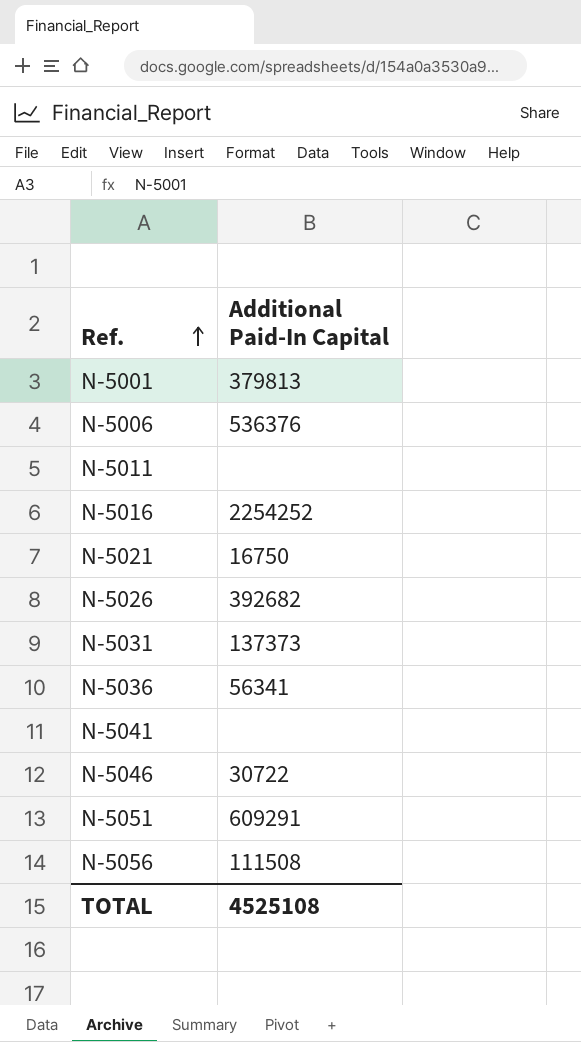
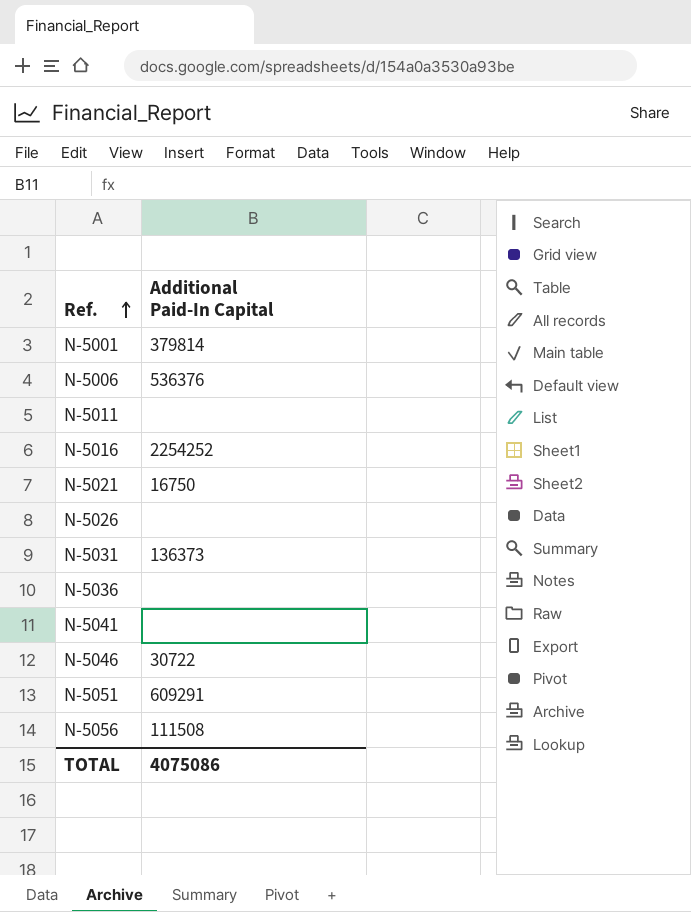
N-5001 | Additional Paid-In Capital: 379813 -> 379814
N-5026 | Additional Paid-In Capital: 392682 -> none
N-5031 | Additional Paid-In Capital: 137373 -> 136373
N-5036 | Additional Paid-In Capital: 56341 -> none
TOTAL | Additional Paid-In Capital: 4525108 -> 4075086

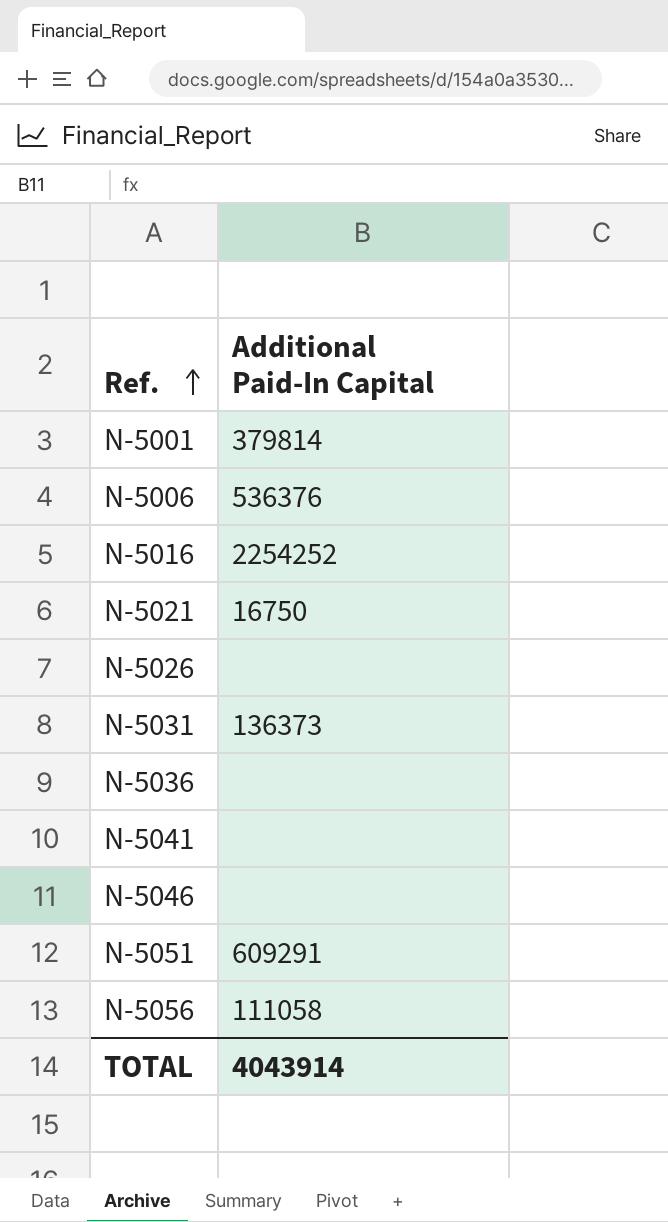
row N-5011: none -> none
N-5046 | Additional Paid-In Capital: 30722 -> none
N-5056 | Additional Paid-In Capital: 111508 -> 111058
TOTAL | Additional Paid-In Capital: 4075086 -> 4043914

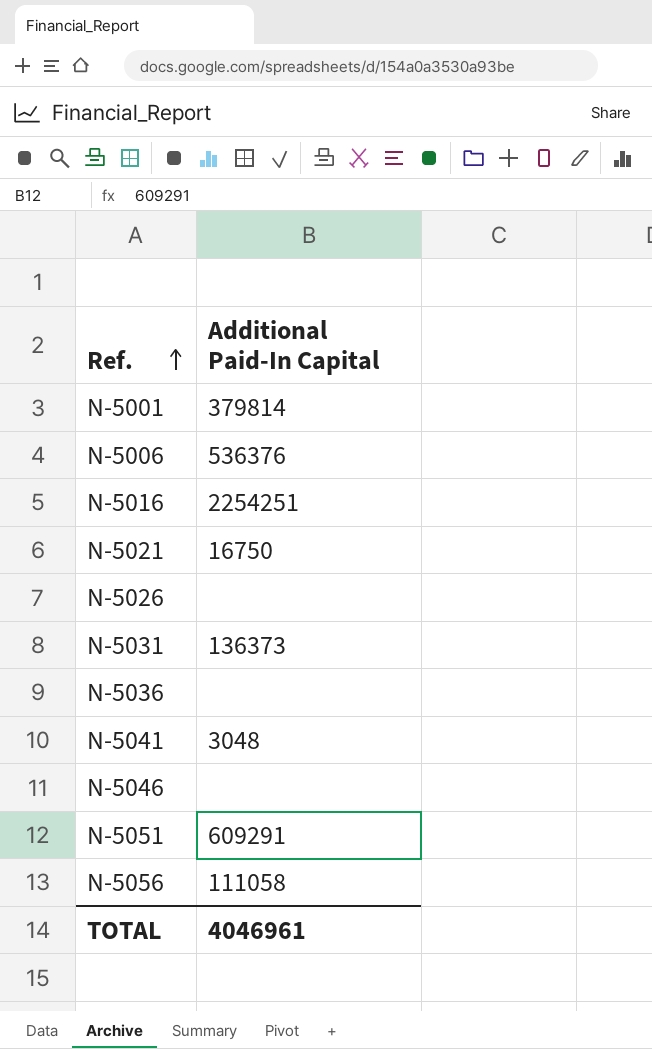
N-5016 | Additional Paid-In Capital: 2254252 -> 2254251
N-5041 | Additional Paid-In Capital: none -> 3048
TOTAL | Additional Paid-In Capital: 4043914 -> 4046961

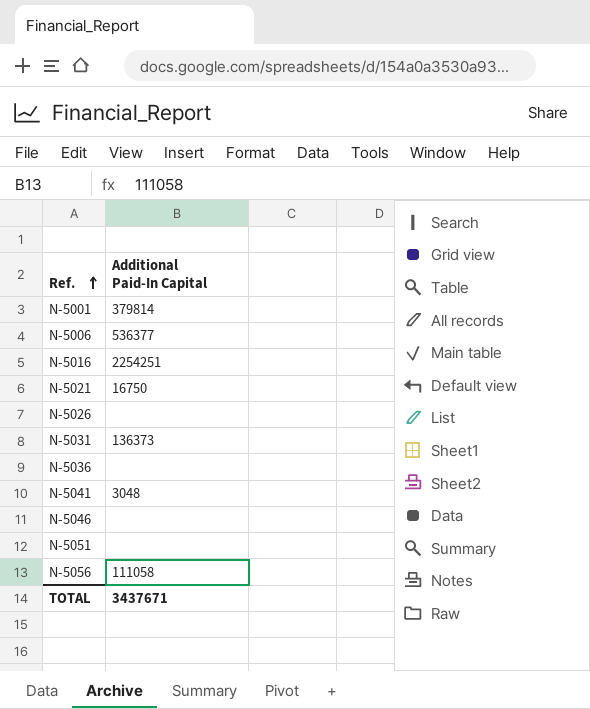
N-5006 | Additional Paid-In Capital: 536376 -> 536377
N-5051 | Additional Paid-In Capital: 609291 -> none
TOTAL | Additional Paid-In Capital: 4046961 -> 3437671

